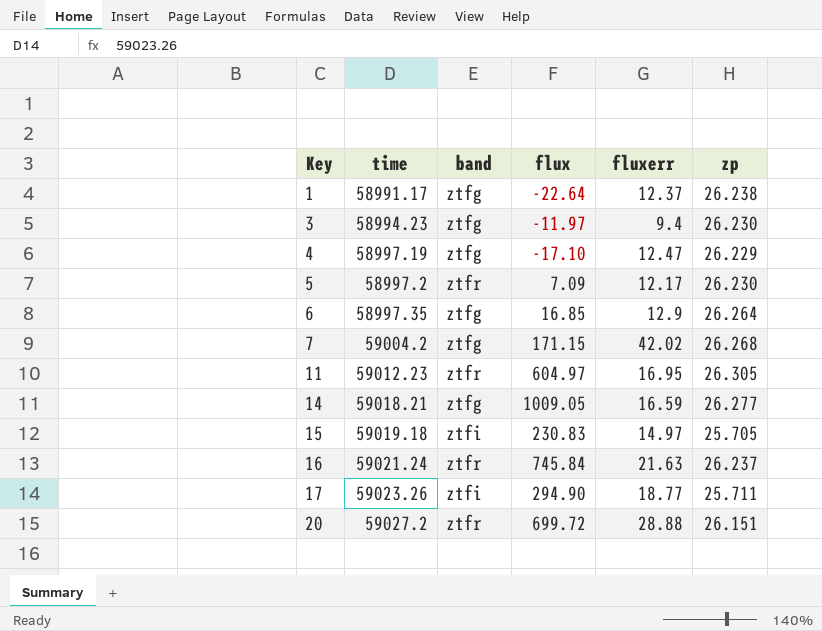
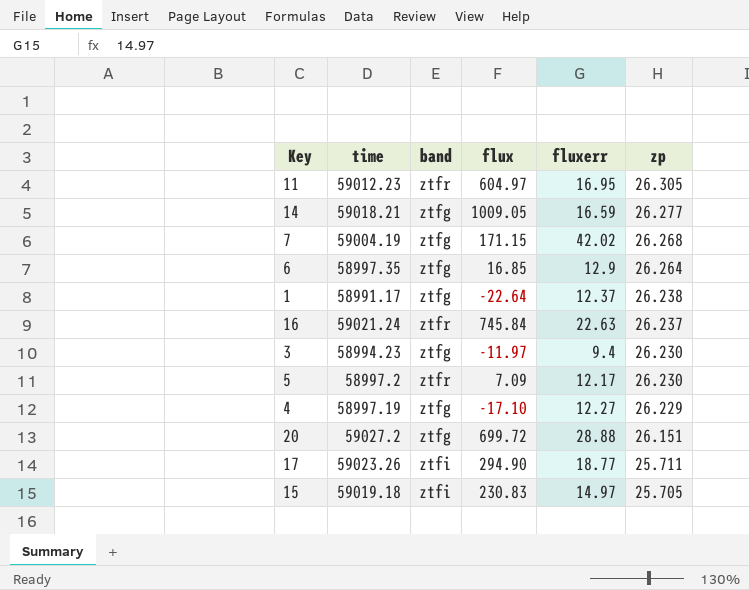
row order: Key ascending -> zp descending
7 | time: 59004.2 -> 59004.19
16 | fluxerr: 21.63 -> 22.63
4 | fluxerr: 12.47 -> 12.27
20 | band: ztfr -> ztfg

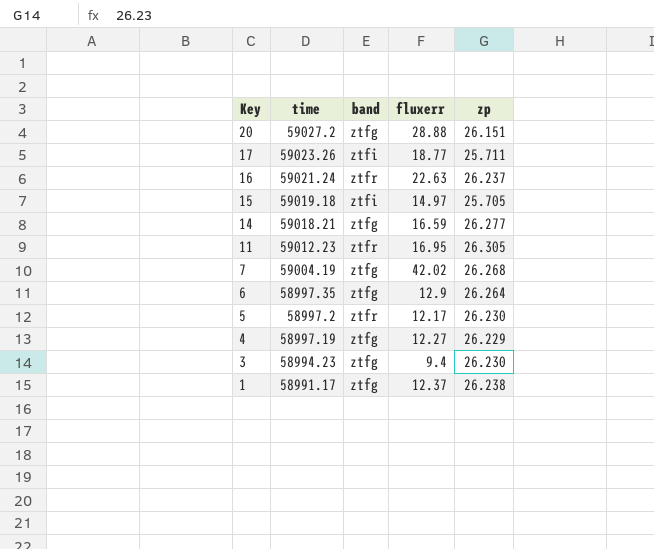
row order: zp descending -> Key descending
column flux | position: 4 -> none

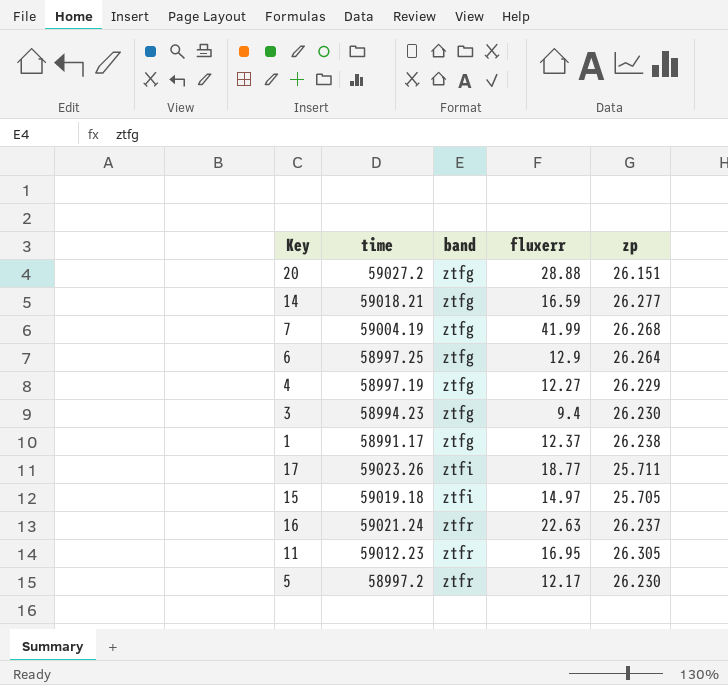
row order: Key descending -> band ascending
7 | fluxerr: 42.02 -> 41.99
6 | time: 58997.35 -> 58997.25

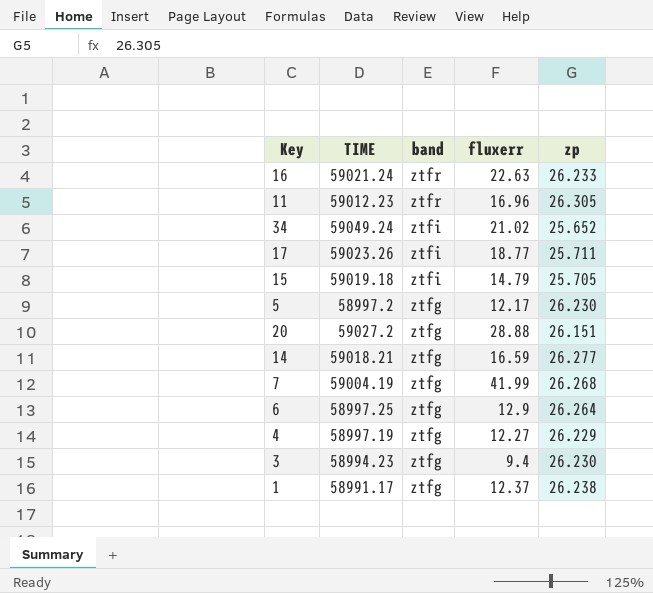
row order: band ascending -> band descending
column name: time -> TIME
16 | zp: 26.237 -> 26.233
11 | fluxerr: 16.95 -> 16.96
row 34: none -> 59049.24 | ztfi | 21.02 | 25.652
15 | fluxerr: 14.97 -> 14.79
5 | band: ztfr -> ztfg

